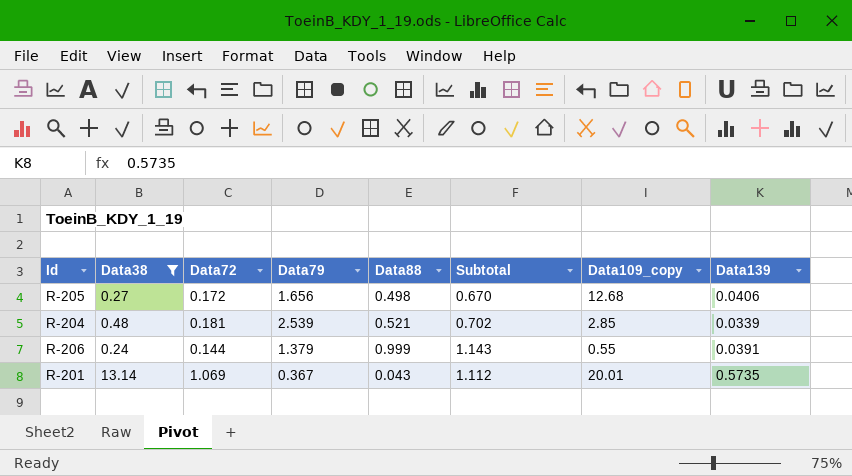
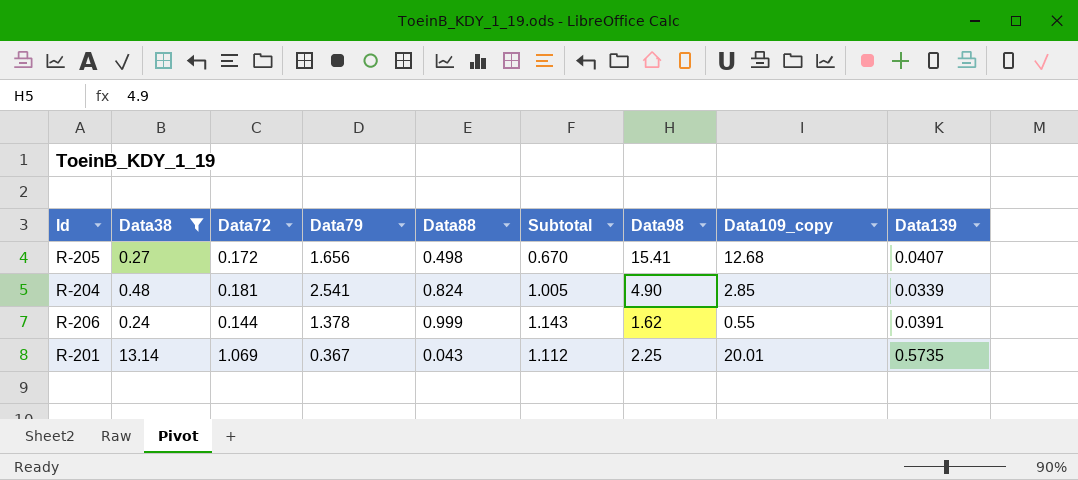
column Data98 | position: none -> 7
R-205 | Data139: 0.0406 -> 0.0407
R-204 | Data79: 2.539 -> 2.541
R-204 | Data88: 0.521 -> 0.824
R-204 | Subtotal: 0.702 -> 1.005
R-206 | Data79: 1.379 -> 1.378

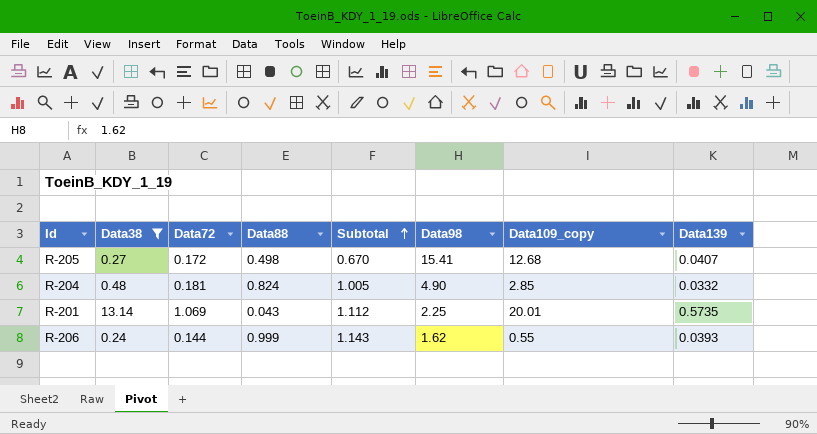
row order: none -> Subtotal ascending
column Data79 | position: 4 -> none
R-204 | Data139: 0.0339 -> 0.0332
R-206 | Data139: 0.0391 -> 0.0393

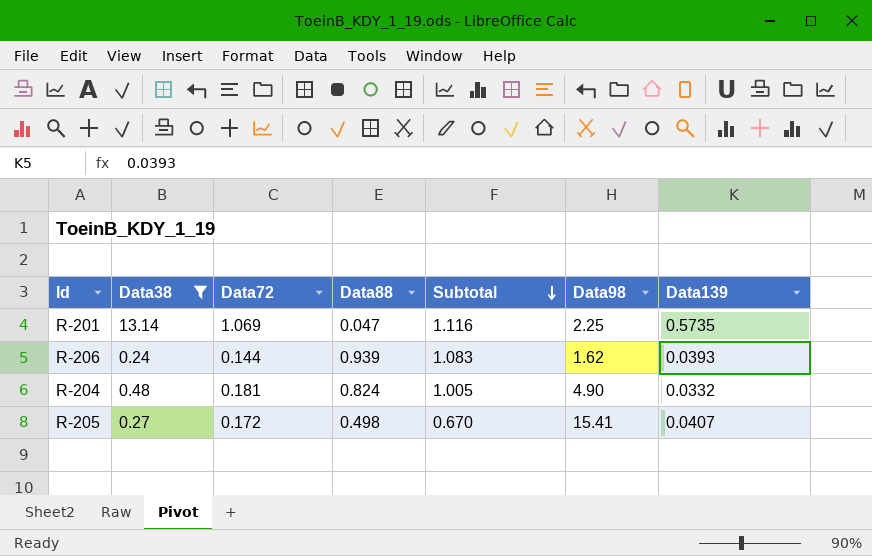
row order: Subtotal ascending -> Subtotal descending
column Data109_copy | position: 7 -> none
R-201 | Data88: 0.043 -> 0.047
R-201 | Subtotal: 1.112 -> 1.116
R-206 | Data88: 0.999 -> 0.939
R-206 | Subtotal: 1.143 -> 1.083

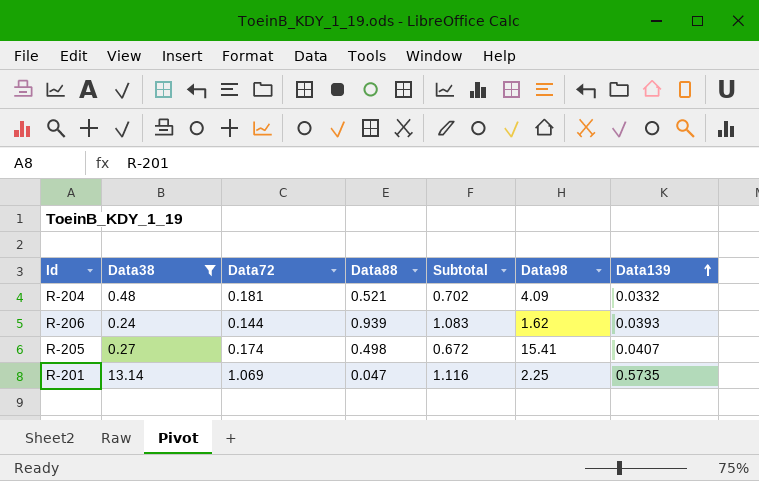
row order: Subtotal descending -> Data139 ascending
R-204 | Data88: 0.824 -> 0.521
R-204 | Subtotal: 1.005 -> 0.702
R-204 | Data98: 4.90 -> 4.09
R-205 | Data72: 0.172 -> 0.174
R-205 | Subtotal: 0.670 -> 0.672

